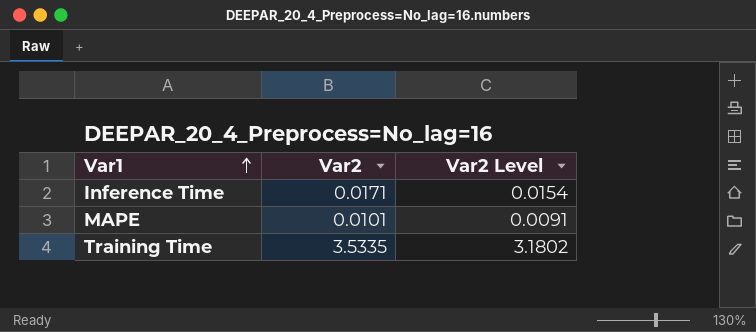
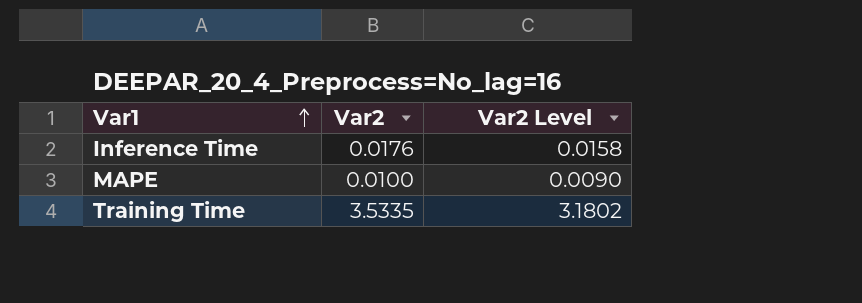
Inference Time | Var2: 0.0171 -> 0.0176
Inference Time | Var2 Level: 0.0154 -> 0.0158
MAPE | Var2: 0.0101 -> 0.0100
MAPE | Var2 Level: 0.0091 -> 0.0090

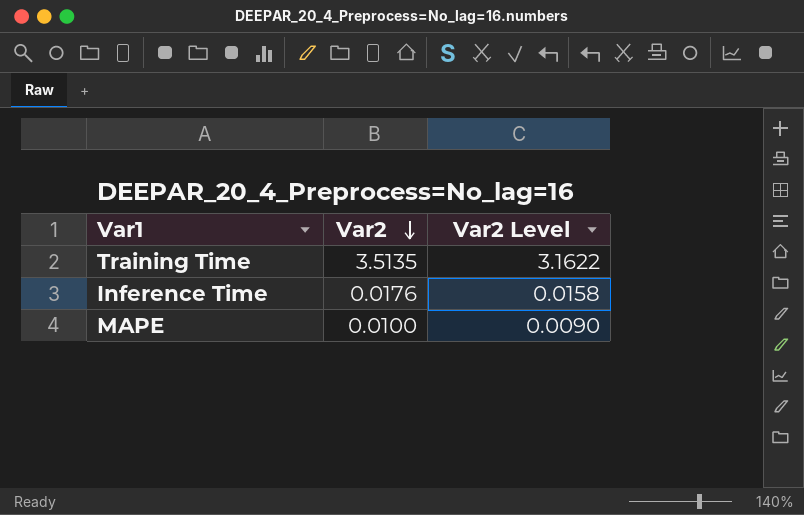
row order: Var1 ascending -> Var2 descending
Training Time | Var2: 3.5335 -> 3.5135
Training Time | Var2 Level: 3.1802 -> 3.1622

